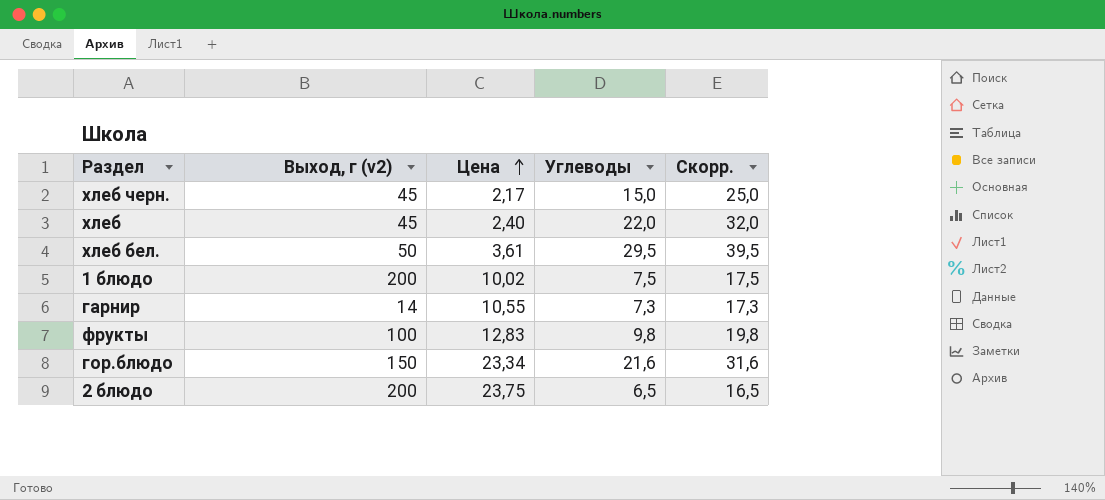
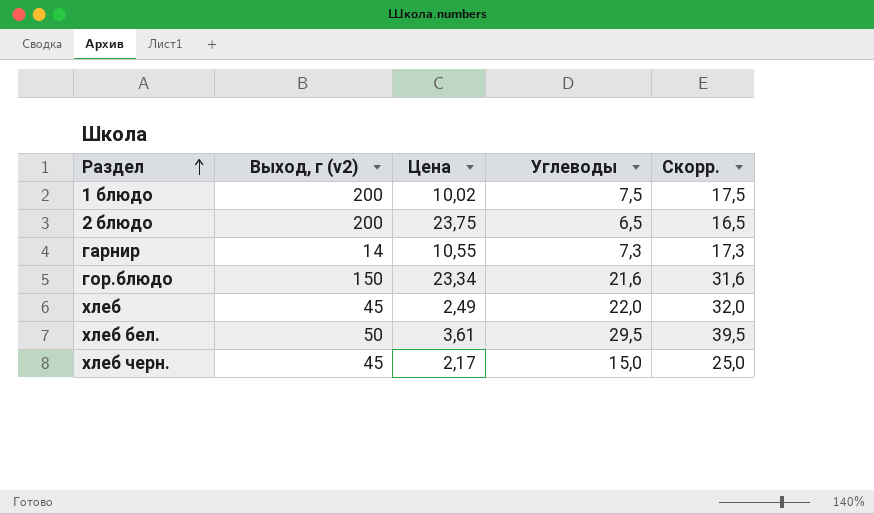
row order: Цена ascending -> Раздел ascending
row фрукты: 100 | 12,83 | 9,8 | 19,8 -> none
хлеб | Цена: 2,40 -> 2,49

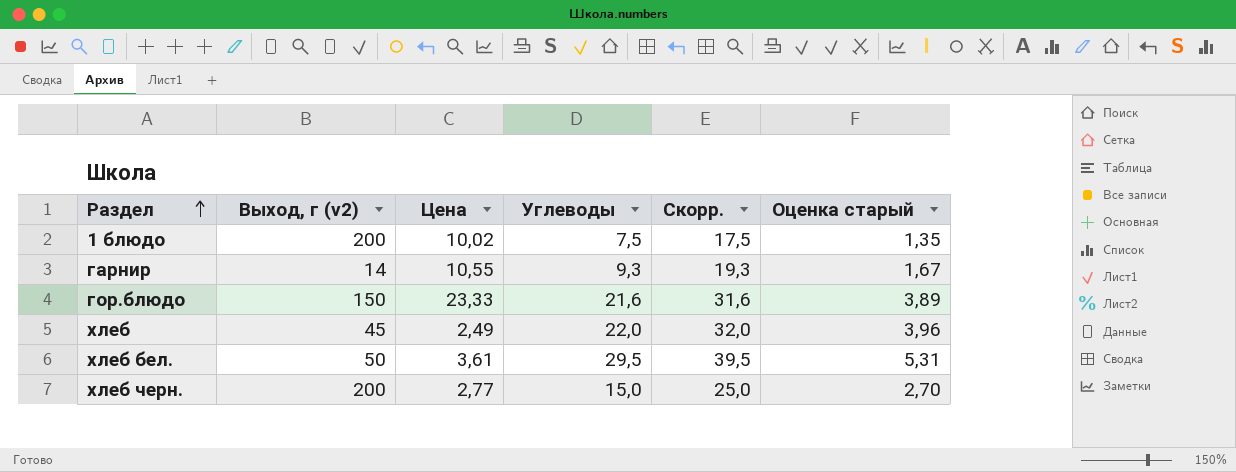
column Оценка старый | formula: none -> [Углеводы] * 0,18
row 2 блюдо: 200 | 23,75 | 6,5 | 16,5 -> none
гарнир | Углеводы: 7,3 -> 9,3
гарнир | Скорр.: 17,3 -> 19,3
гор.блюдо | Цена: 23,34 -> 23,33
хлеб черн. | Выход, г (v2): 45 -> 200
хлеб черн. | Цена: 2,17 -> 2,77

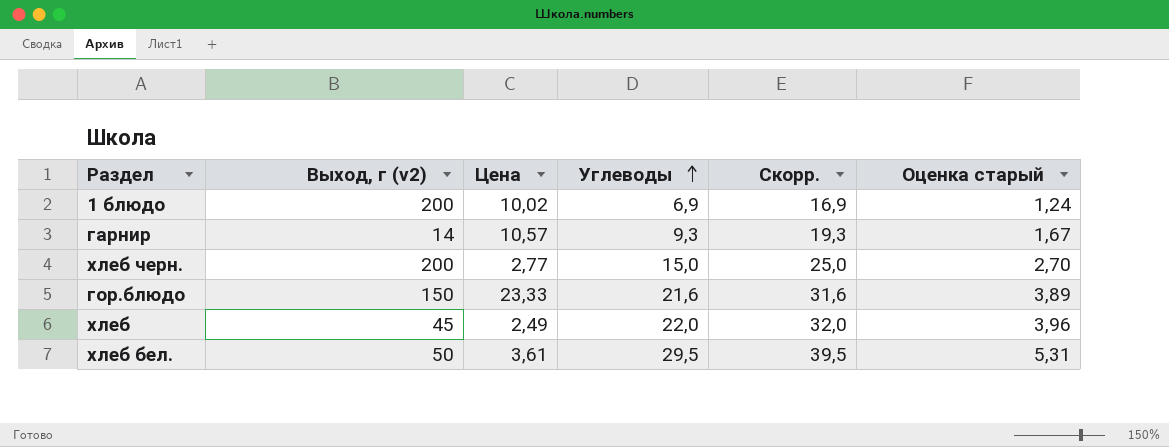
row order: Раздел ascending -> Углеводы ascending
1 блюдо | Углеводы: 7,5 -> 6,9
1 блюдо | Скорр.: 17,5 -> 16,9
1 блюдо | Оценка старый: 1,35 -> 1,24
гарнир | Цена: 10,55 -> 10,57

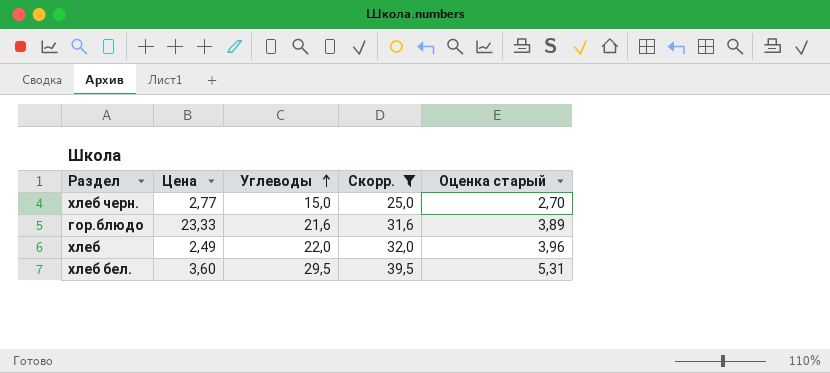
filter: none -> Скорр. >= 25,0
column Выход, г (v2) | position: 2 -> none
хлеб бел. | Цена: 3,61 -> 3,60

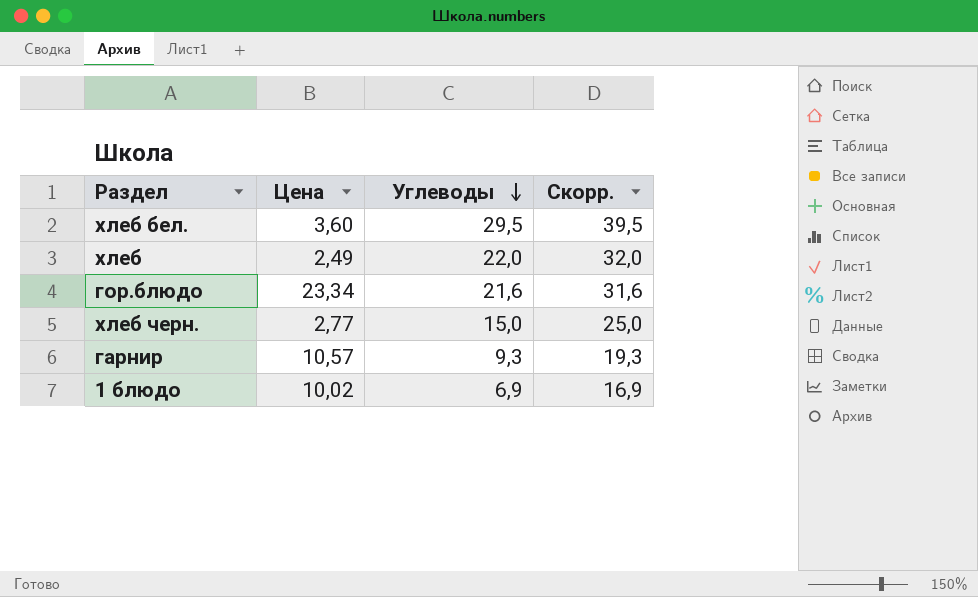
filter: Скорр. >= 25,0 -> none
row order: Углеводы ascending -> Углеводы descending
column Оценка старый | formula: [Углеводы] * 0,18 -> none
гор.блюдо | Цена: 23,33 -> 23,34

